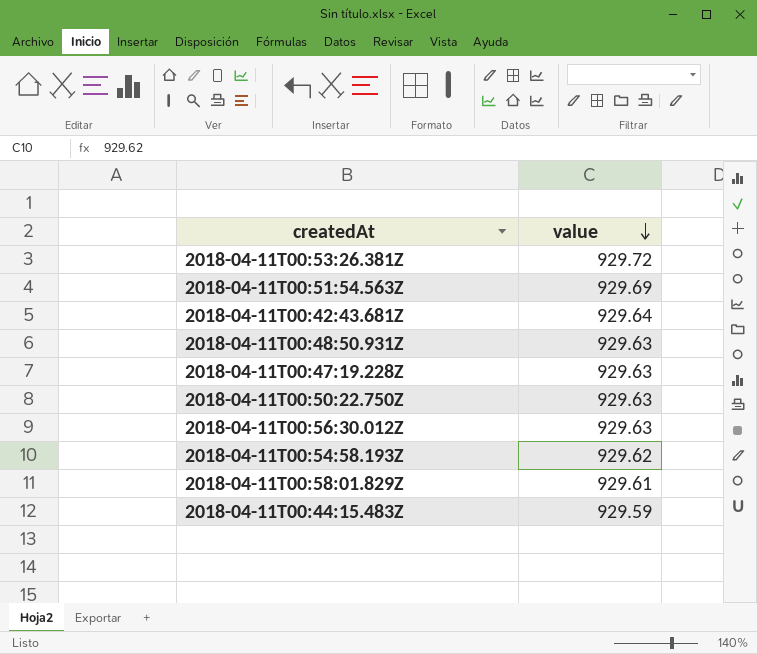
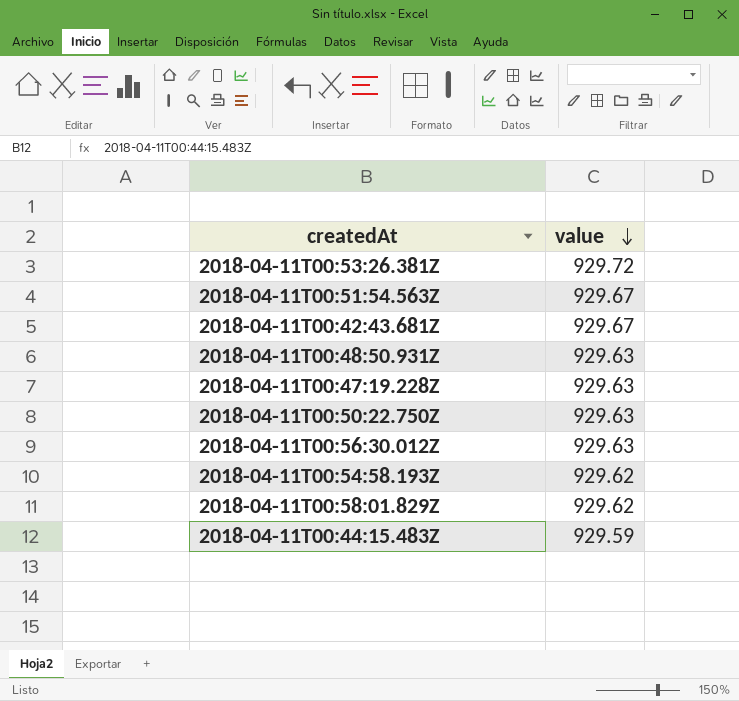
2018-04-11T00:51:54.563Z | value: 929.69 -> 929.67
2018-04-11T00:42:43.681Z | value: 929.64 -> 929.67
2018-04-11T00:58:01.829Z | value: 929.61 -> 929.62

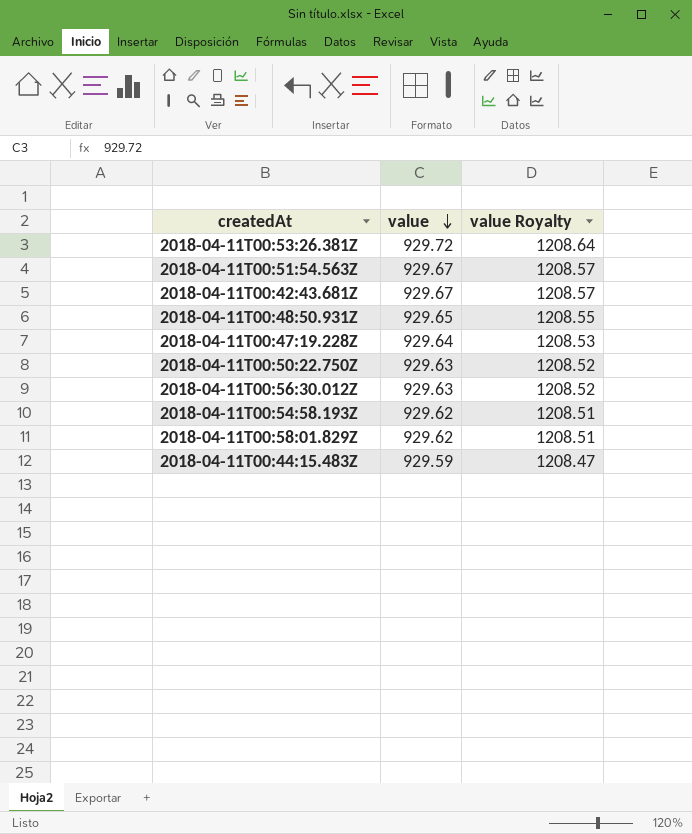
column value Royalty | formula: none -> [value] * 1.3
2018-04-11T00:48:50.931Z | value: 929.63 -> 929.65
2018-04-11T00:47:19.228Z | value: 929.63 -> 929.64

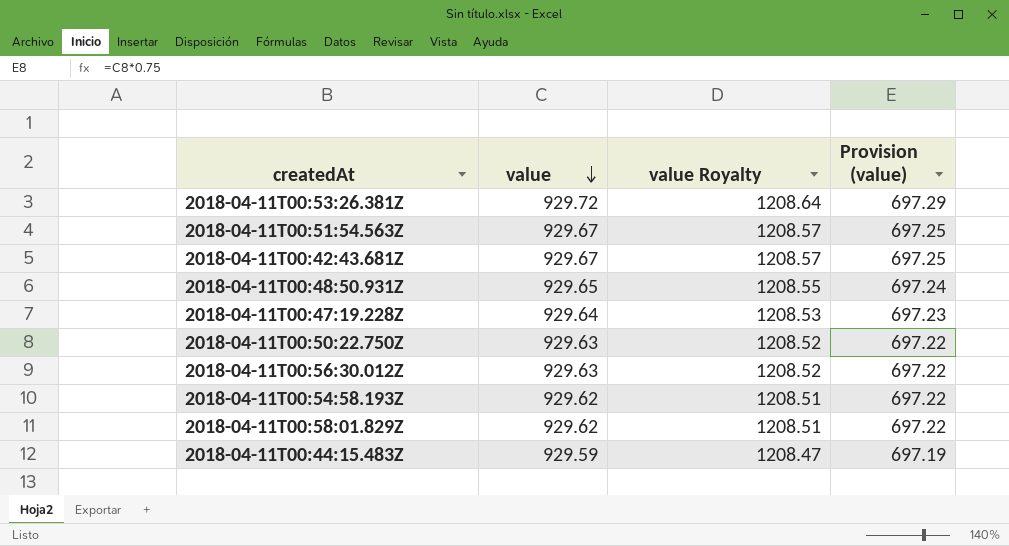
column Provision (value) | formula: none -> [value] * 0.75

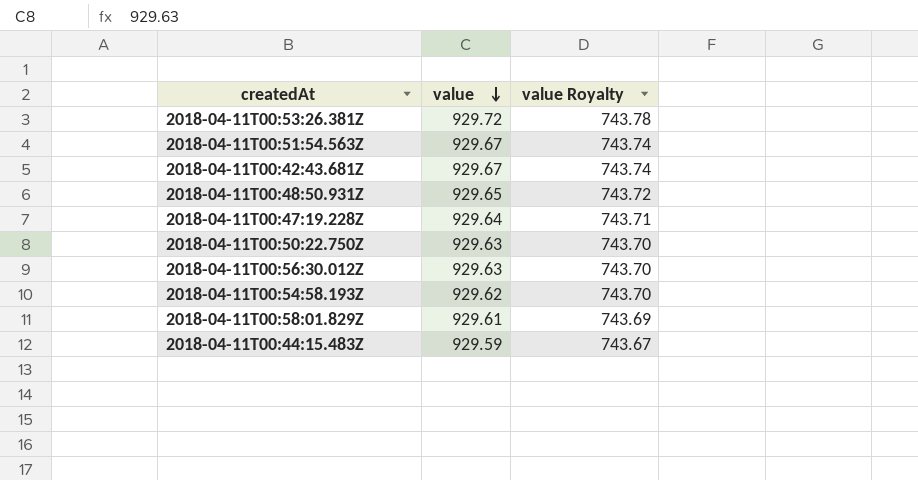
column Provision (value) | formula: [value] * 0.75 -> none
column value Royalty | formula: [value] * 1.3 -> [value] * 0.8
2018-04-11T00:58:01.829Z | value: 929.62 -> 929.61

